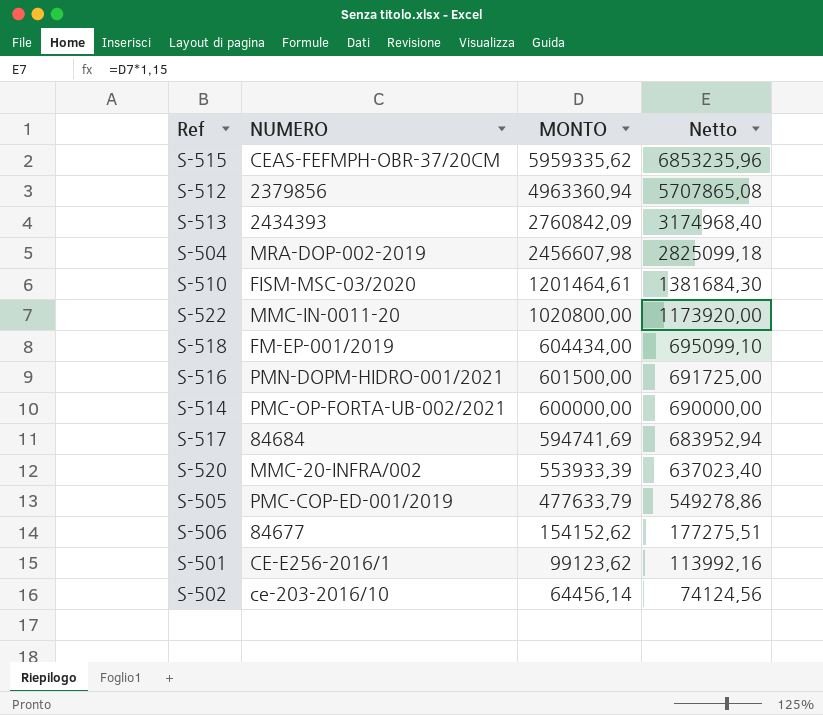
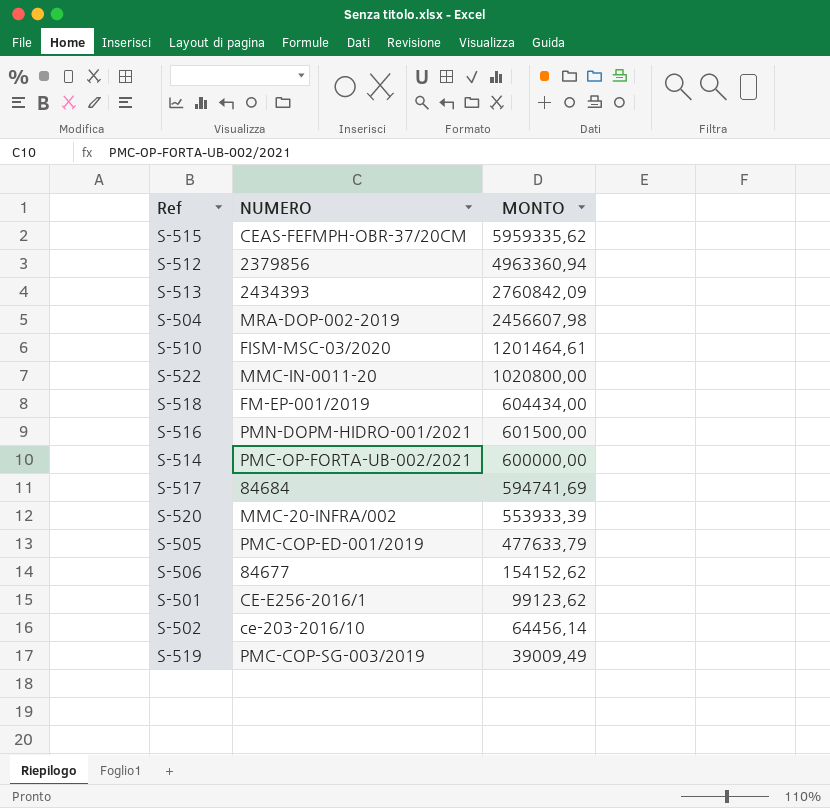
column Netto | formula: [MONTO] * 1,15 -> none
row S-519: none -> PMC-COP-SG-003/2019 | 39009,49

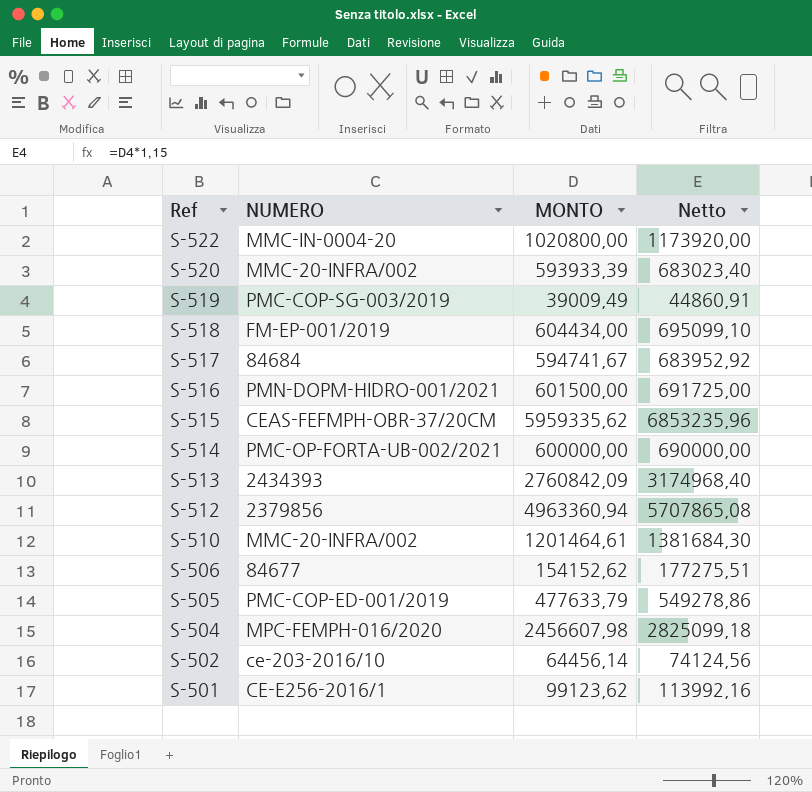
row order: MONTO descending -> Ref descending
column Netto | formula: none -> [MONTO] * 1,15
S-522 | NUMERO: MMC-IN-0011-20 -> MMC-IN-0004-20
S-520 | MONTO: 553933,39 -> 593933,39
S-517 | MONTO: 594741,69 -> 594741,67
S-510 | NUMERO: FISM-MSC-03/2020 -> MMC-20-INFRA/002
S-504 | NUMERO: MRA-DOP-002-2019 -> MPC-FEMPH-016/2020

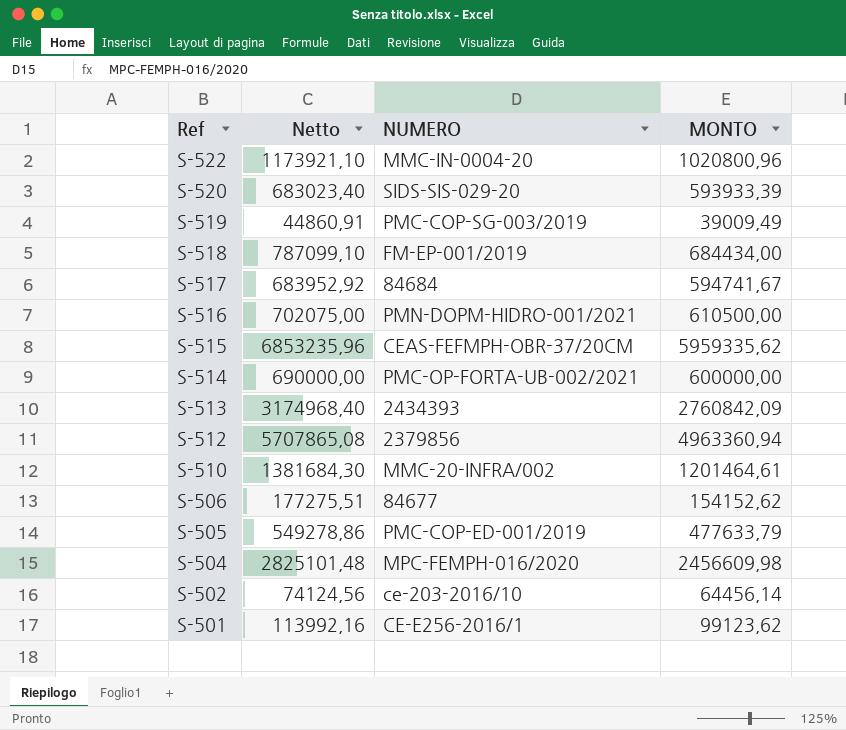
column Netto | position: 4 -> 2
S-522 | Netto: 1173920,00 -> 1173921,10
S-522 | MONTO: 1020800,00 -> 1020800,96
S-520 | NUMERO: MMC-20-INFRA/002 -> SIDS-SIS-029-20
S-518 | Netto: 695099,10 -> 787099,10
S-518 | MONTO: 604434,00 -> 684434,00
S-516 | Netto: 691725,00 -> 702075,00
S-516 | MONTO: 601500,00 -> 610500,00
S-504 | Netto: 2825099,18 -> 2825101,48
S-504 | MONTO: 2456607,98 -> 2456609,98

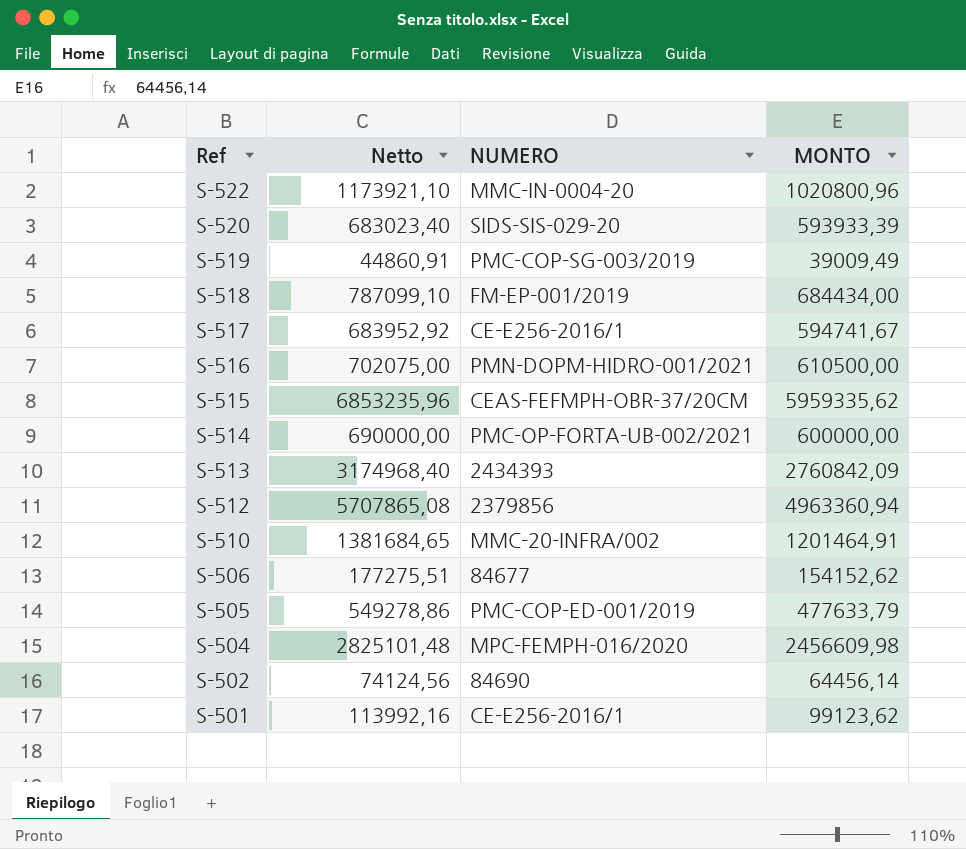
S-517 | NUMERO: 84684 -> CE-E256-2016/1
S-510 | Netto: 1381684,30 -> 1381684,65
S-510 | MONTO: 1201464,61 -> 1201464,91
S-502 | NUMERO: ce-203-2016/10 -> 84690

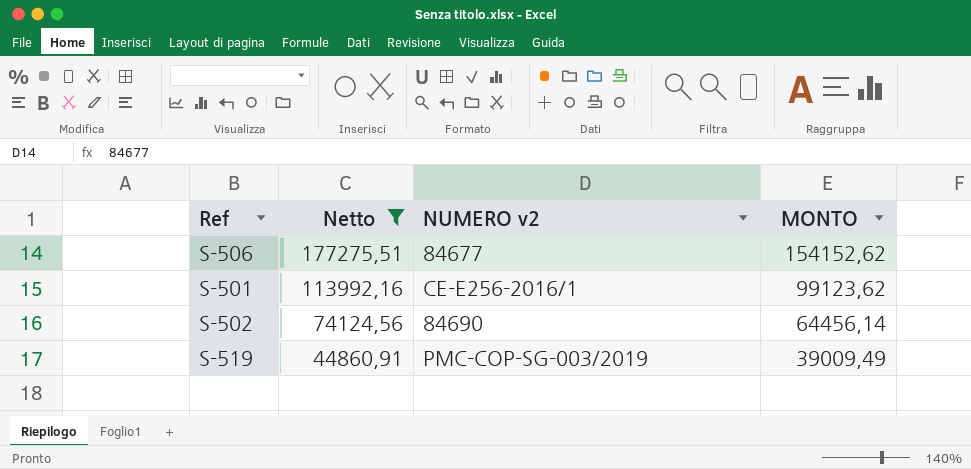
filter: none -> Netto <= 177275,51
row order: Ref descending -> Netto descending
column name: NUMERO -> NUMERO v2

